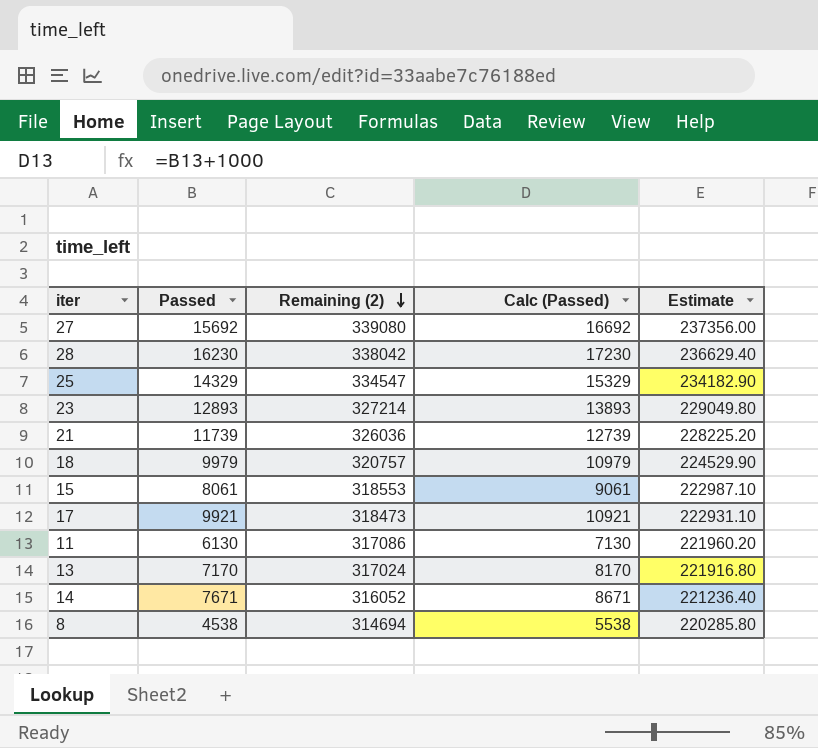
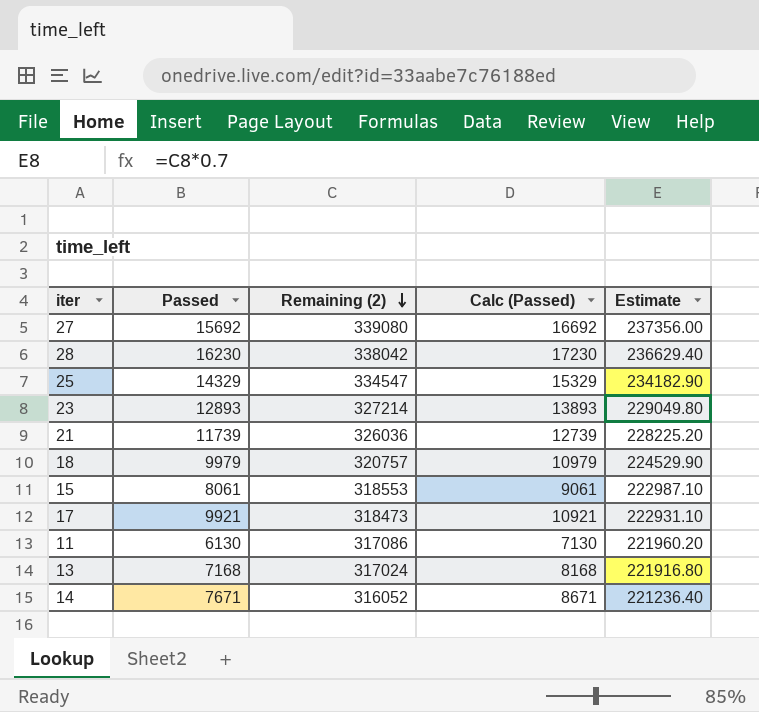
row 8: 4538 | 314694 | 5538 | 220285.80 -> none
13 | Passed: 7170 -> 7168
13 | Calc (Passed): 8170 -> 8168

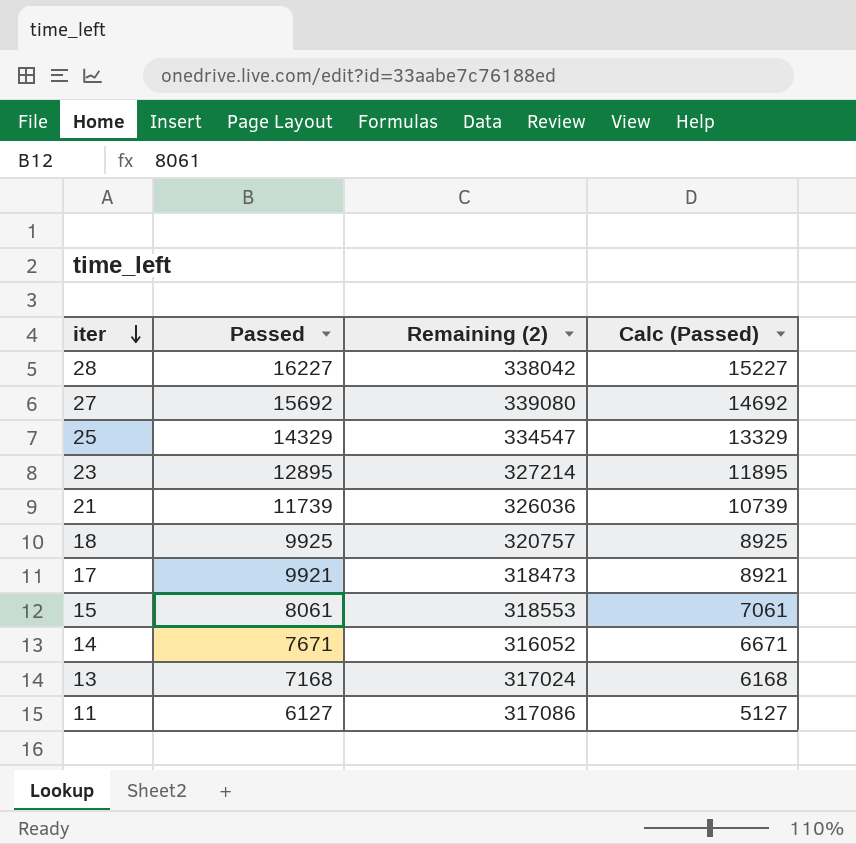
row order: Remaining (2) descending -> iter descending
column Estimate | formula: [Remaining (2)] * 0.7 -> none
column Calc (Passed) | formula: [Passed] + 1000 -> [Passed] - 1000
28 | Passed: 16230 -> 16227
23 | Passed: 12893 -> 12895
18 | Passed: 9979 -> 9925
11 | Passed: 6130 -> 6127

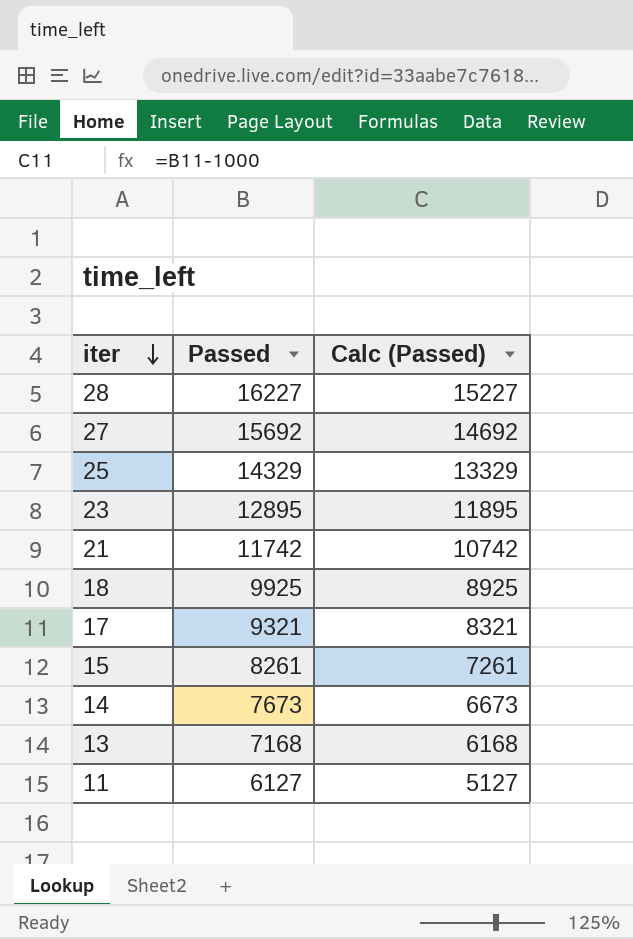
column Remaining (2) | position: 3 -> none
21 | Passed: 11739 -> 11742
21 | Calc (Passed): 10739 -> 10742
17 | Passed: 9921 -> 9321
17 | Calc (Passed): 8921 -> 8321
15 | Passed: 8061 -> 8261
15 | Calc (Passed): 7061 -> 7261
14 | Passed: 7671 -> 7673
14 | Calc (Passed): 6671 -> 6673

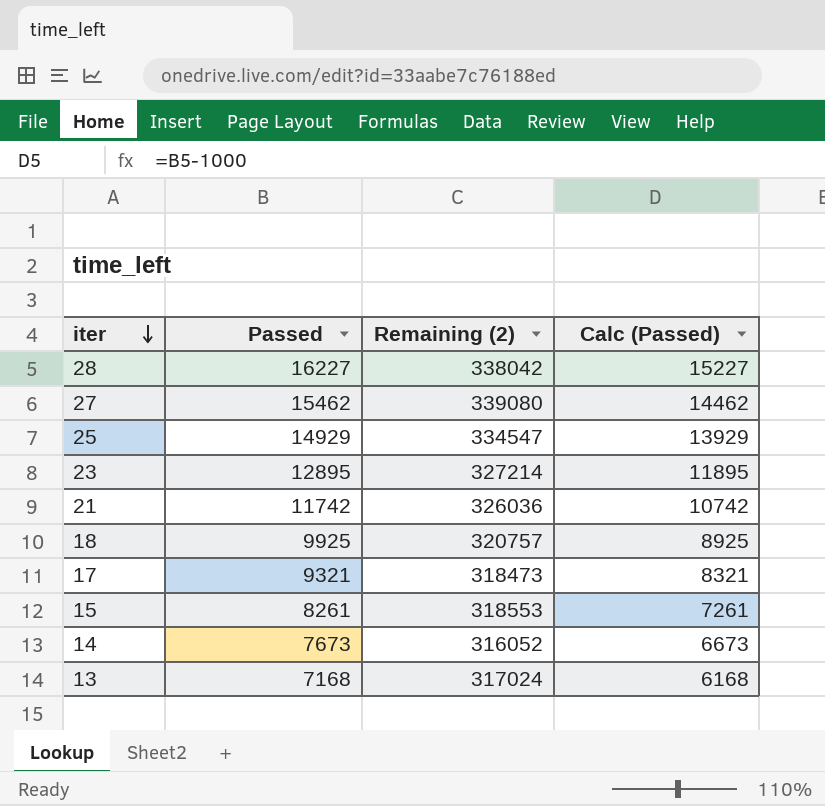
column Remaining (2) | position: none -> 3
row 11: 6127 | 5127 -> none
27 | Passed: 15692 -> 15462
27 | Calc (Passed): 14692 -> 14462
25 | Passed: 14329 -> 14929
25 | Calc (Passed): 13329 -> 13929

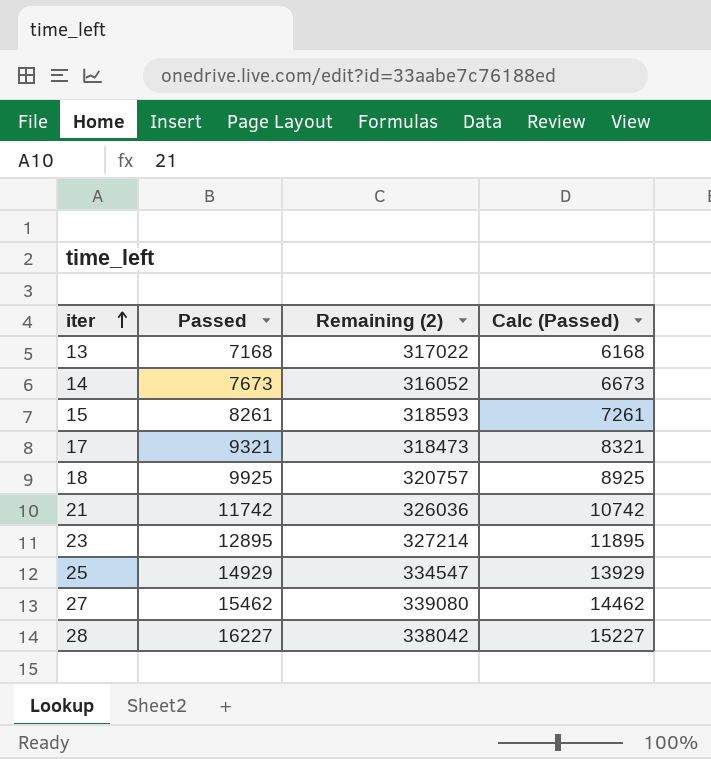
row order: iter descending -> iter ascending
13 | Remaining (2): 317024 -> 317022
15 | Remaining (2): 318553 -> 318593

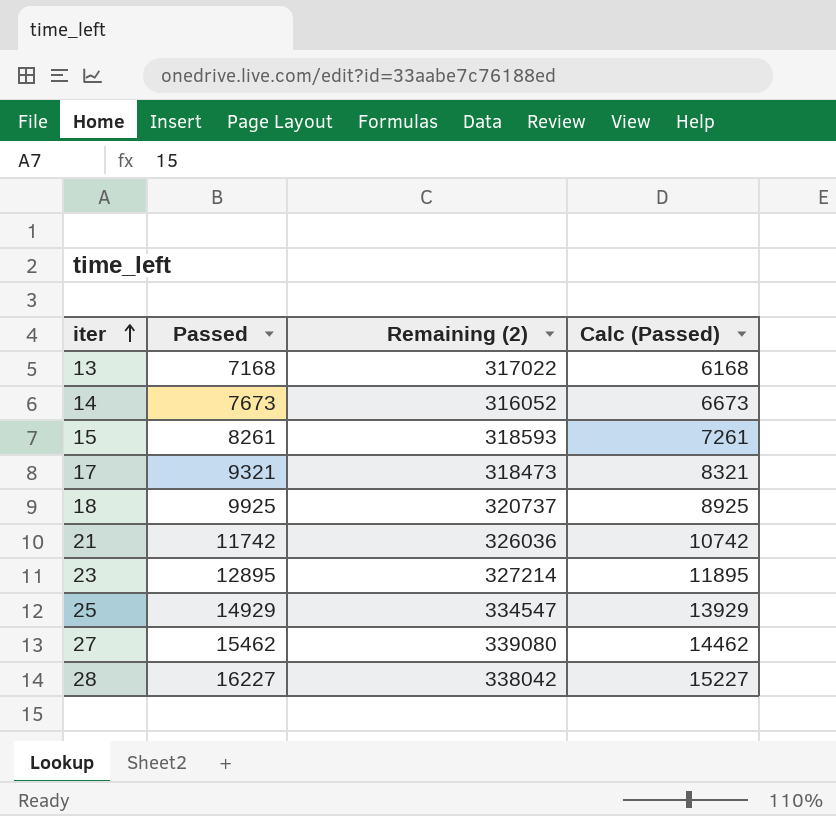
18 | Remaining (2): 320757 -> 320737

